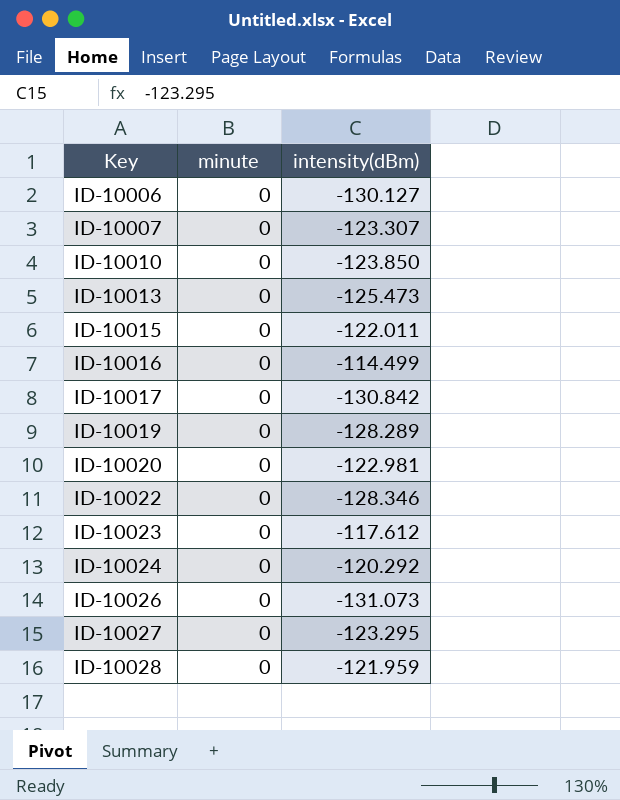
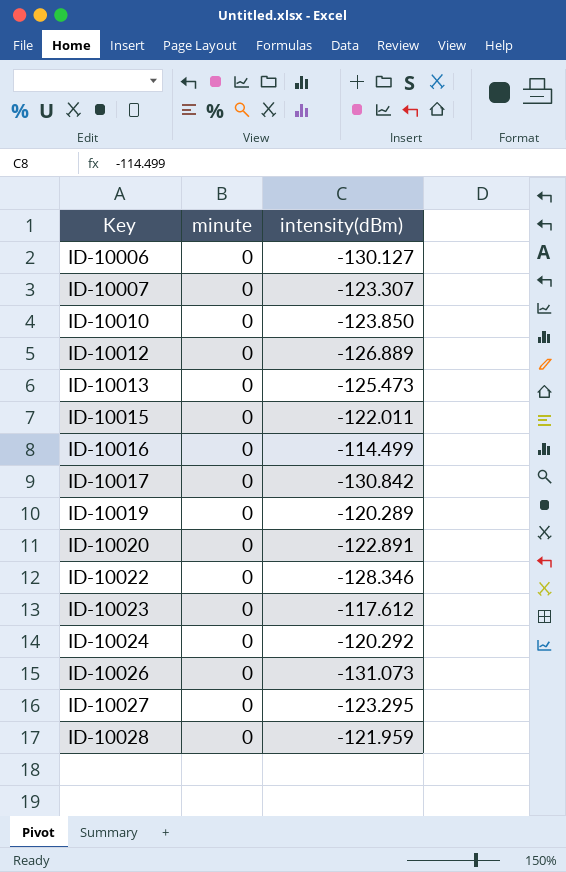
row ID-10012: none -> 0 | -126.889
ID-10019 | intensity(dBm): -128.289 -> -120.289
ID-10020 | intensity(dBm): -122.981 -> -122.891

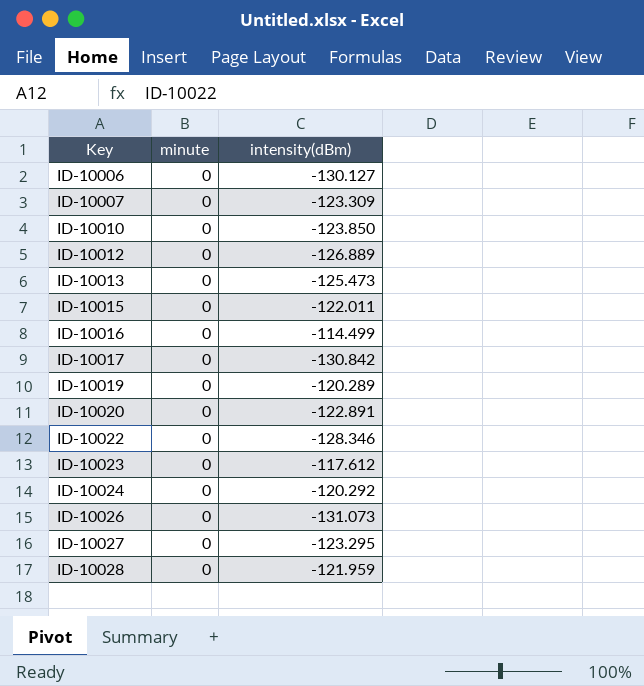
ID-10007 | intensity(dBm): -123.307 -> -123.309

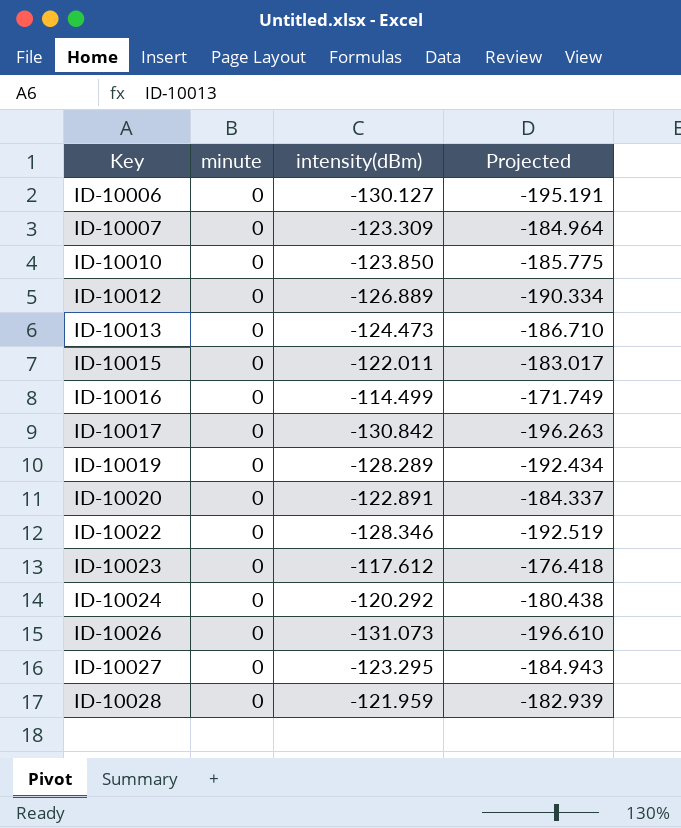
column Projected | formula: none -> [intensity(dBm)] * 1.5
ID-10013 | intensity(dBm): -125.473 -> -124.473
ID-10019 | intensity(dBm): -120.289 -> -128.289

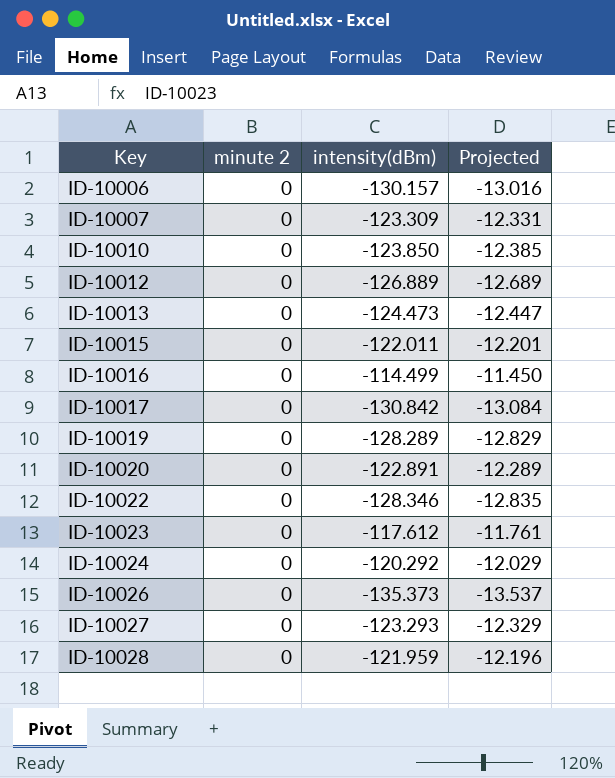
column name: minute -> minute 2
column Projected | formula: [intensity(dBm)] * 1.5 -> [intensity(dBm)] * 0.1
ID-10006 | intensity(dBm): -130.127 -> -130.157
ID-10026 | intensity(dBm): -131.073 -> -135.373
ID-10027 | intensity(dBm): -123.295 -> -123.293

